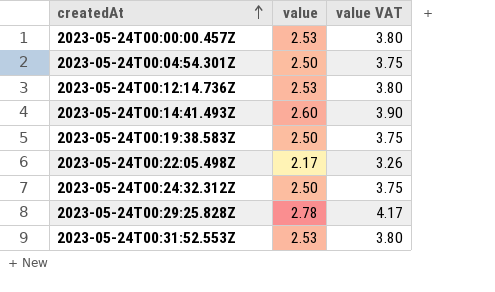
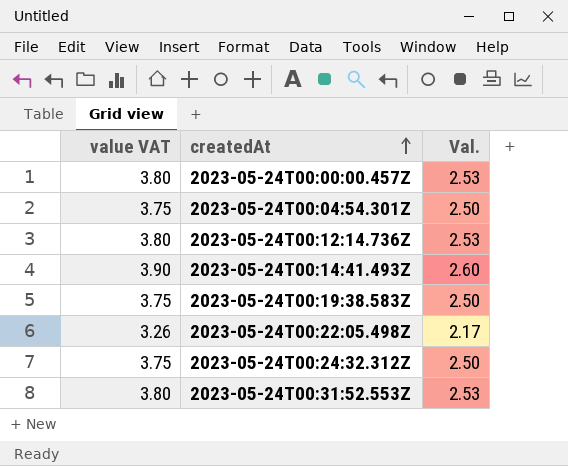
column value VAT | position: 3 -> 1
column name: value -> Val.
row 2023-05-24T00:29:25.828Z: 2.78 | 4.17 -> none

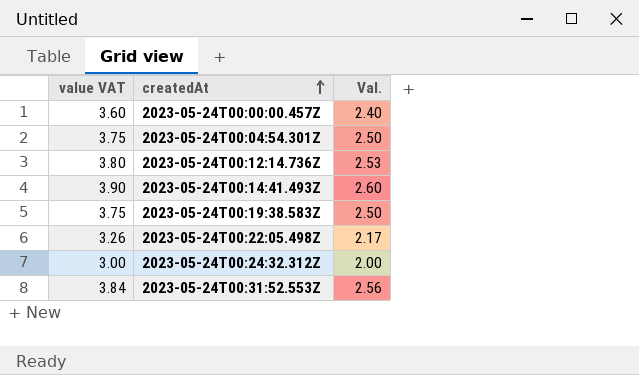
2023-05-24T00:00:00.457Z | value VAT: 3.80 -> 3.60
2023-05-24T00:00:00.457Z | Val.: 2.53 -> 2.40
2023-05-24T00:24:32.312Z | value VAT: 3.75 -> 3.00
2023-05-24T00:24:32.312Z | Val.: 2.50 -> 2.00
2023-05-24T00:31:52.553Z | value VAT: 3.80 -> 3.84
2023-05-24T00:31:52.553Z | Val.: 2.53 -> 2.56

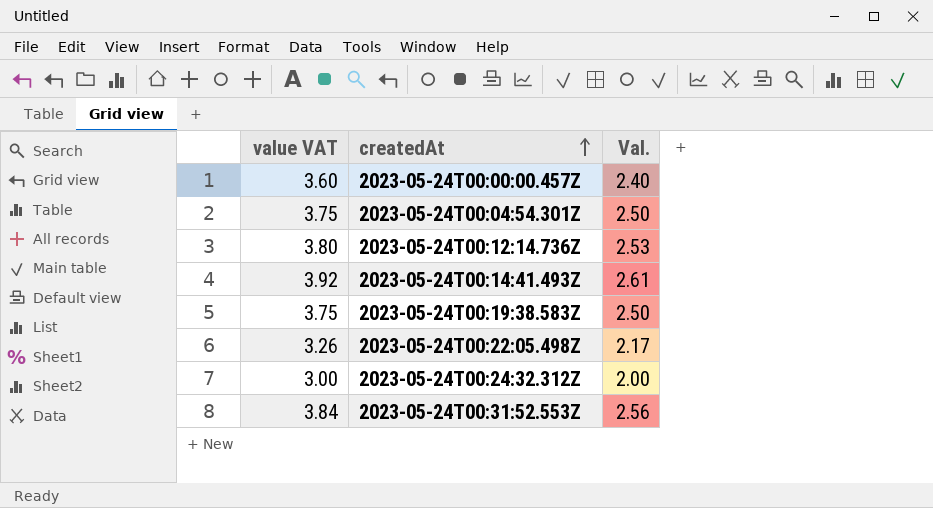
2023-05-24T00:14:41.493Z | value VAT: 3.90 -> 3.92
2023-05-24T00:14:41.493Z | Val.: 2.60 -> 2.61

